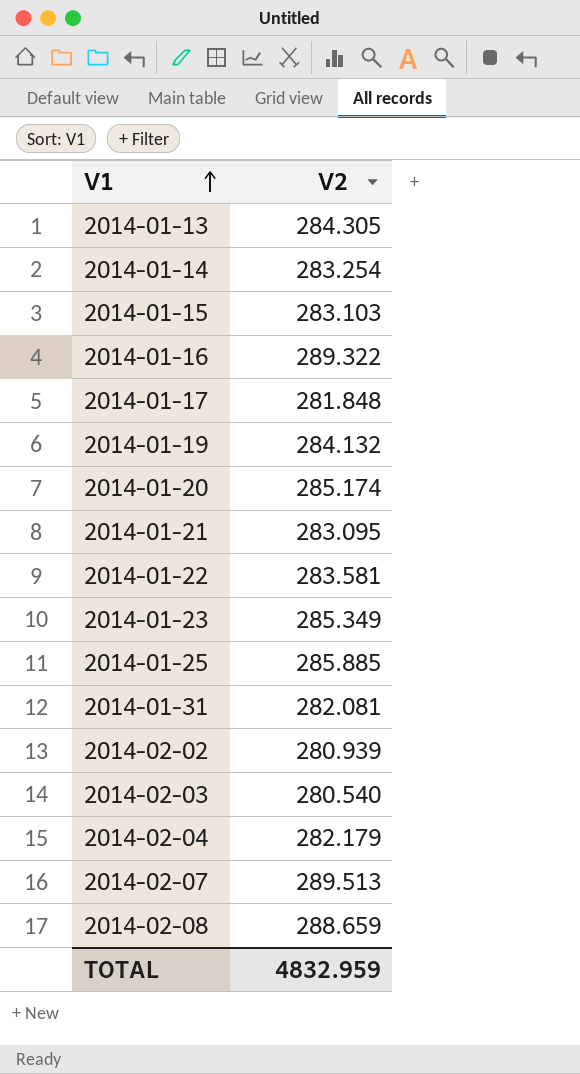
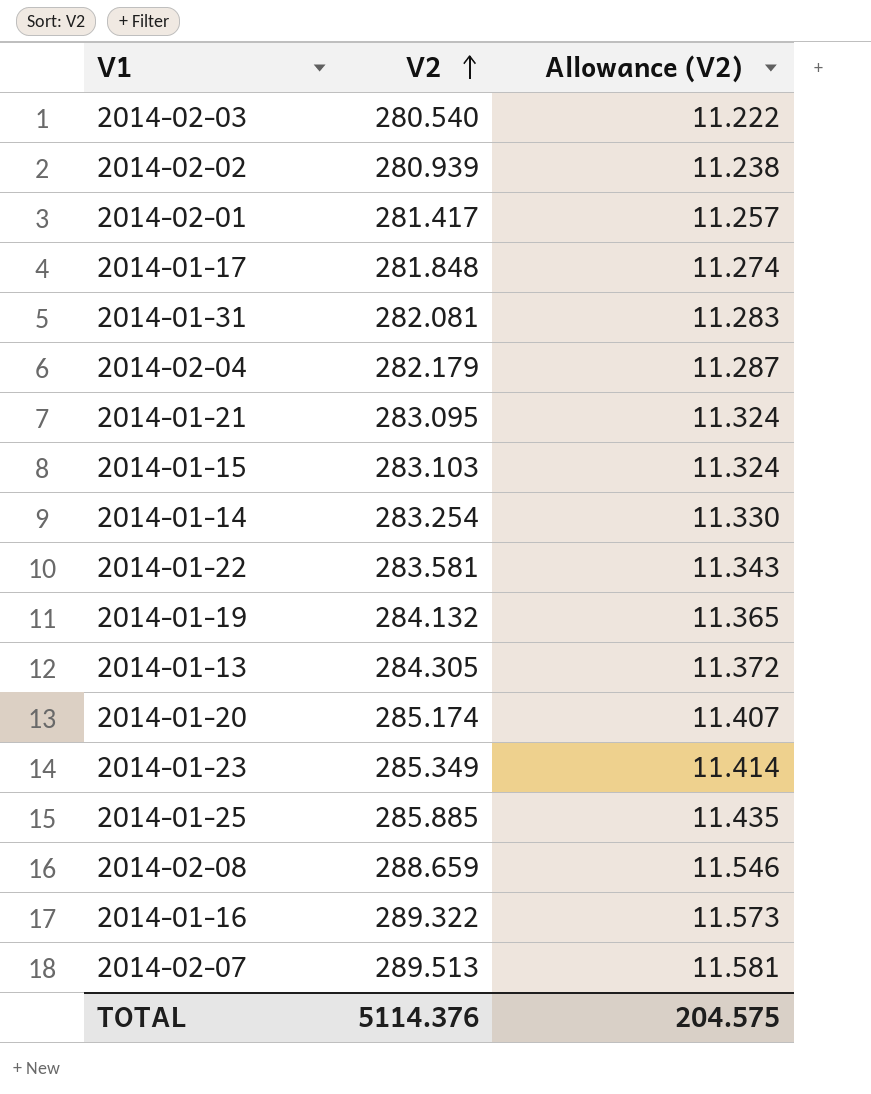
row order: V1 ascending -> V2 ascending
column Allowance (V2) | formula: none -> [V2] * 0.04
row 2014-02-01: none -> 281.417 | 11.257
TOTAL | V2: 4832.959 -> 5114.376

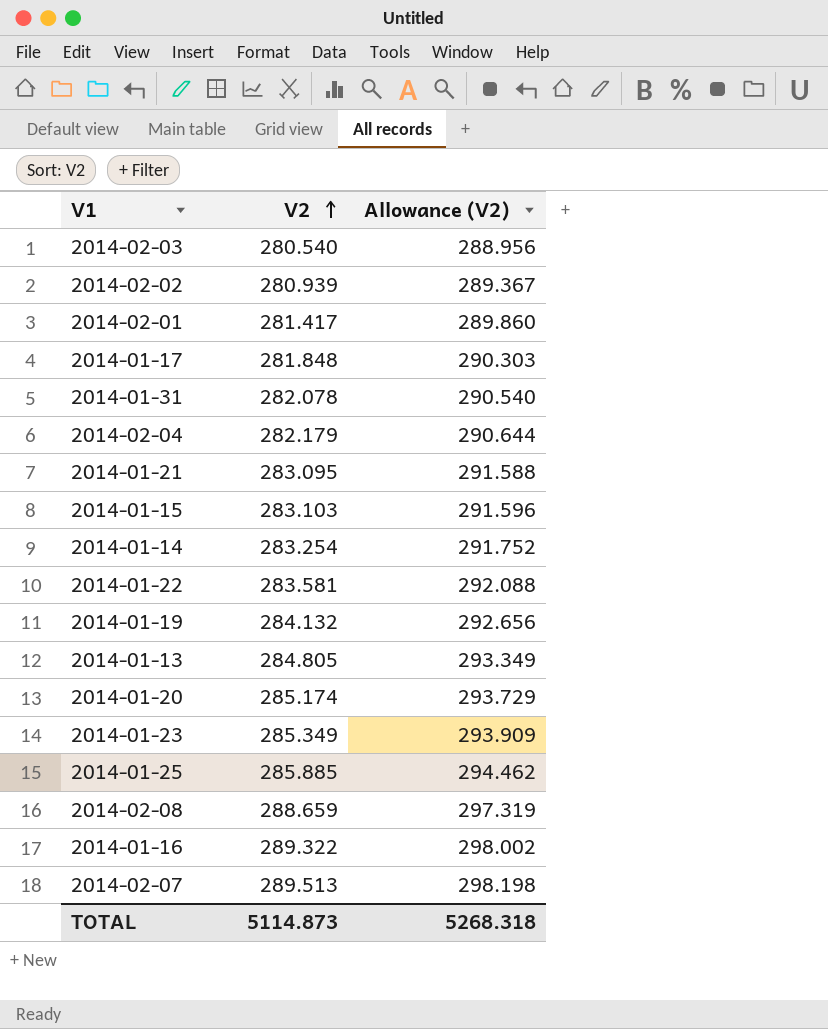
column Allowance (V2) | formula: [V2] * 0.04 -> [V2] * 1.03
2014-01-31 | V2: 282.081 -> 282.078
2014-01-13 | V2: 284.305 -> 284.805
TOTAL | V2: 5114.376 -> 5114.873
TOTAL | Allowance (V2): 204.575 -> 5268.318

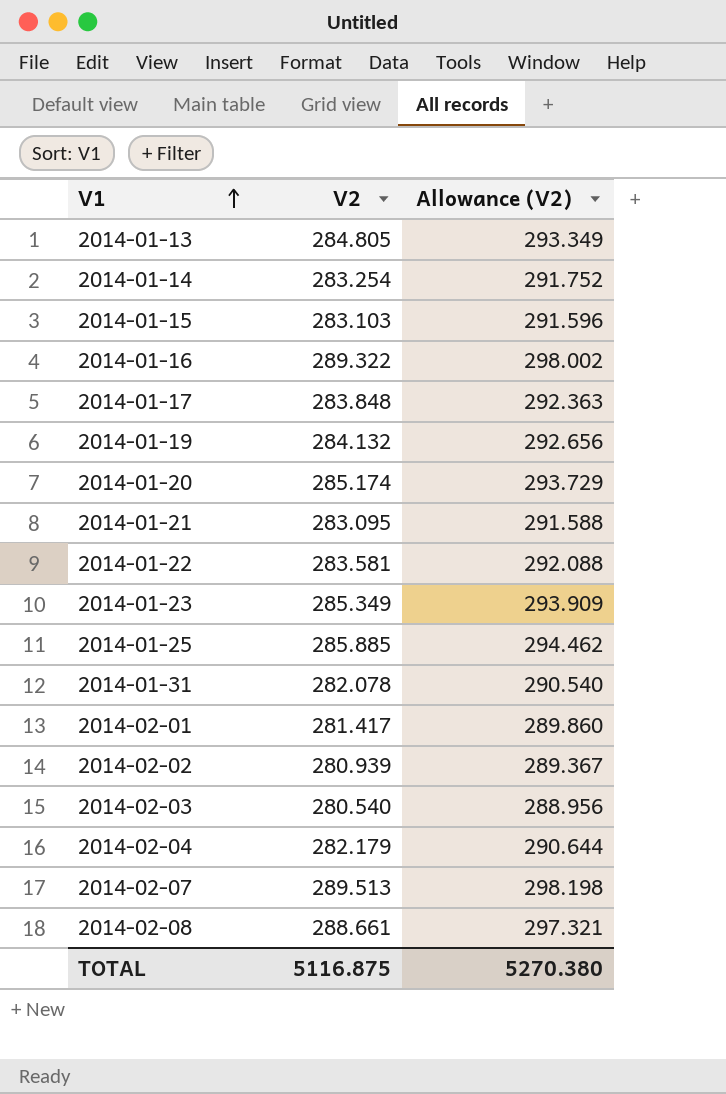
row order: V2 ascending -> V1 ascending
2014-01-17 | V2: 281.848 -> 283.848
2014-01-17 | Allowance (V2): 290.303 -> 292.363
2014-02-08 | V2: 288.659 -> 288.661
2014-02-08 | Allowance (V2): 297.319 -> 297.321
TOTAL | V2: 5114.873 -> 5116.875
TOTAL | Allowance (V2): 5268.318 -> 5270.380

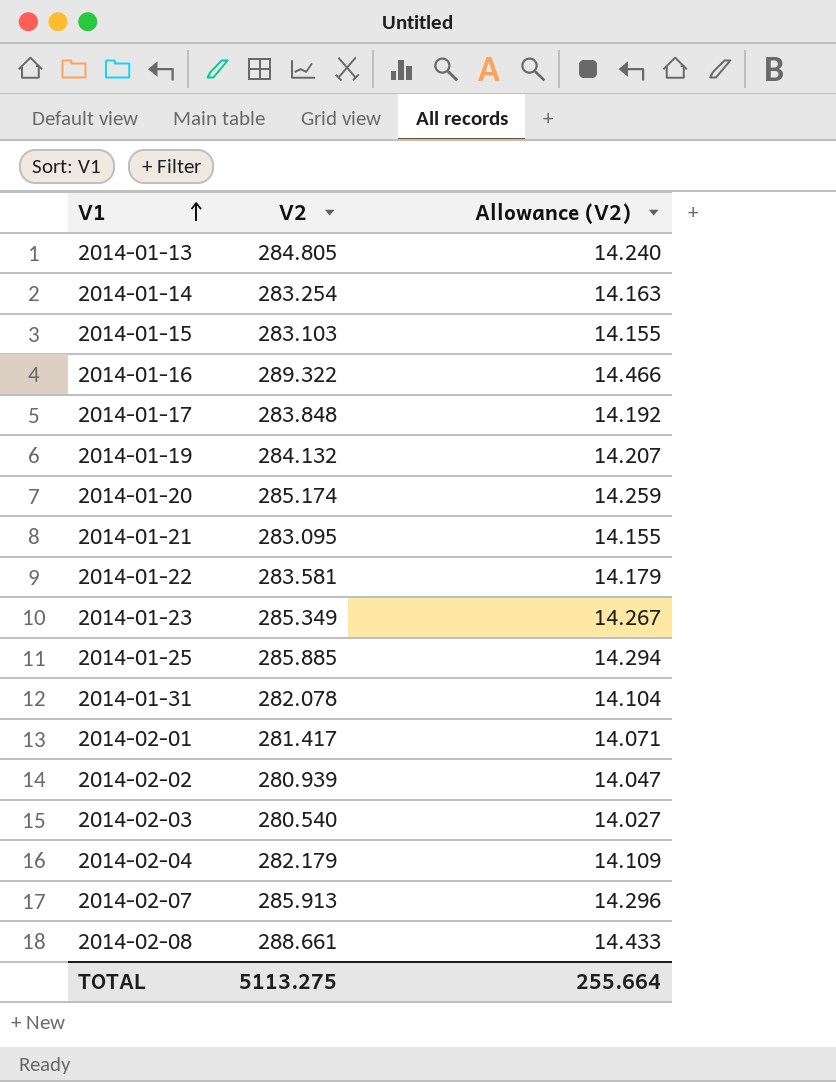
column Allowance (V2) | formula: [V2] * 1.03 -> [V2] * 0.05
2014-02-07 | V2: 289.513 -> 285.913
TOTAL | V2: 5116.875 -> 5113.275
TOTAL | Allowance (V2): 5270.380 -> 255.664

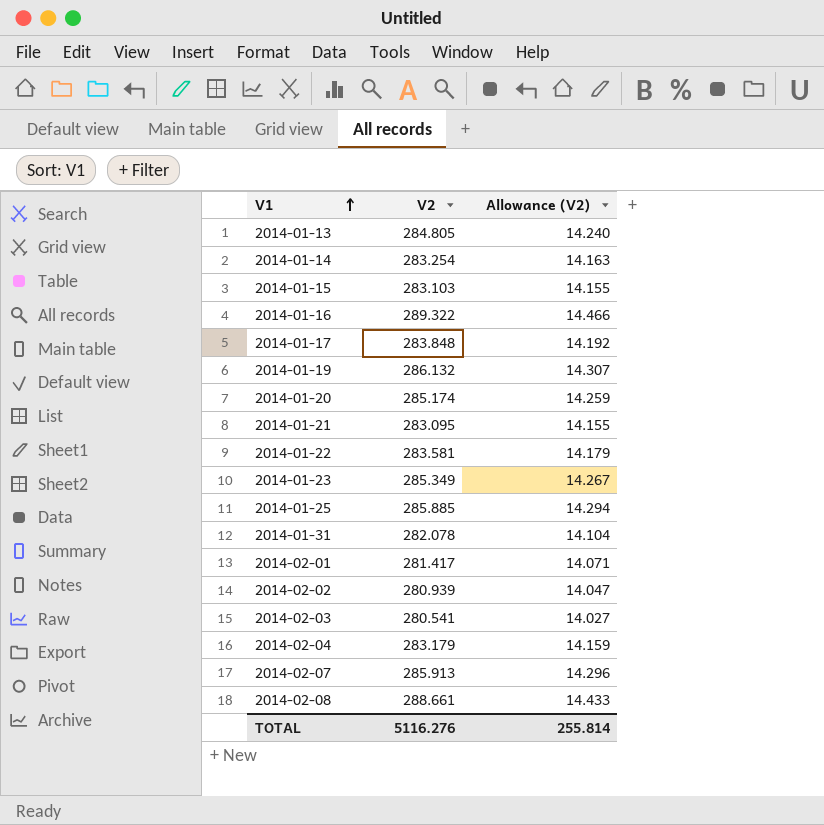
2014-01-19 | V2: 284.132 -> 286.132
2014-01-19 | Allowance (V2): 14.207 -> 14.307
2014-02-03 | V2: 280.540 -> 280.541
2014-02-04 | V2: 282.179 -> 283.179
2014-02-04 | Allowance (V2): 14.109 -> 14.159
TOTAL | V2: 5113.275 -> 5116.276
TOTAL | Allowance (V2): 255.664 -> 255.814

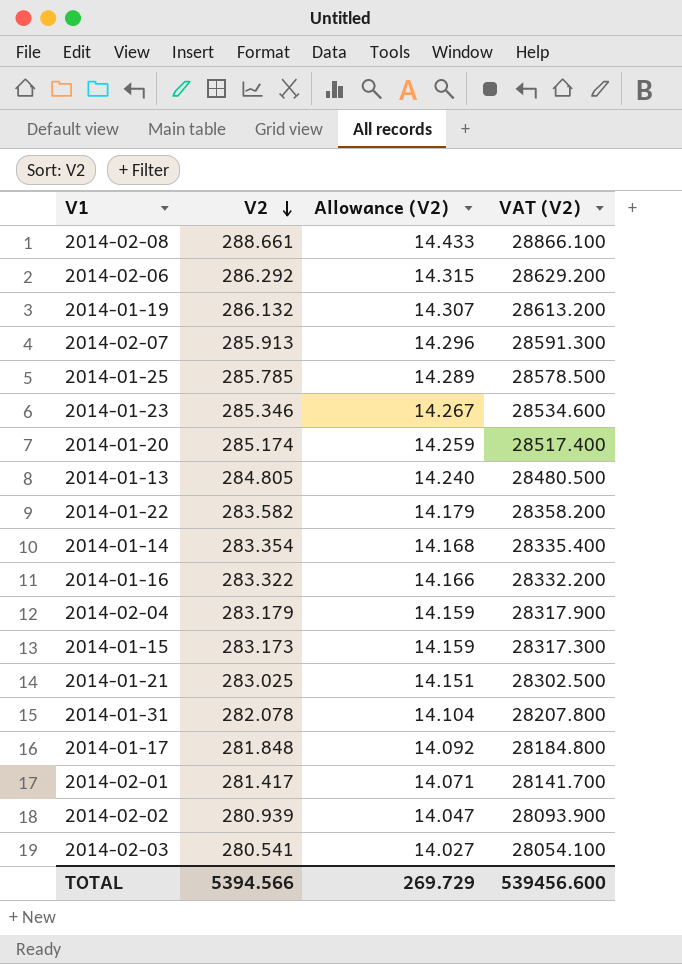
row order: V1 ascending -> V2 descending
column VAT (V2) | formula: none -> [V2] * 100
row 2014-02-06: none -> 286.292 | 14.315 | 28629.200
2014-01-25 | V2: 285.885 -> 285.785
2014-01-25 | Allowance (V2): 14.294 -> 14.289
2014-01-23 | V2: 285.349 -> 285.346
2014-01-22 | V2: 283.581 -> 283.582
2014-01-14 | V2: 283.254 -> 283.354
2014-01-14 | Allowance (V2): 14.163 -> 14.168
2014-01-16 | V2: 289.322 -> 283.322
2014-01-16 | Allowance (V2): 14.466 -> 14.166
2014-01-15 | V2: 283.103 -> 283.173
2014-01-15 | Allowance (V2): 14.155 -> 14.159
2014-01-21 | V2: 283.095 -> 283.025
2014-01-21 | Allowance (V2): 14.155 -> 14.151
2014-01-17 | V2: 283.848 -> 281.848
2014-01-17 | Allowance (V2): 14.192 -> 14.092
TOTAL | V2: 5116.276 -> 5394.566
TOTAL | Allowance (V2): 255.814 -> 269.729

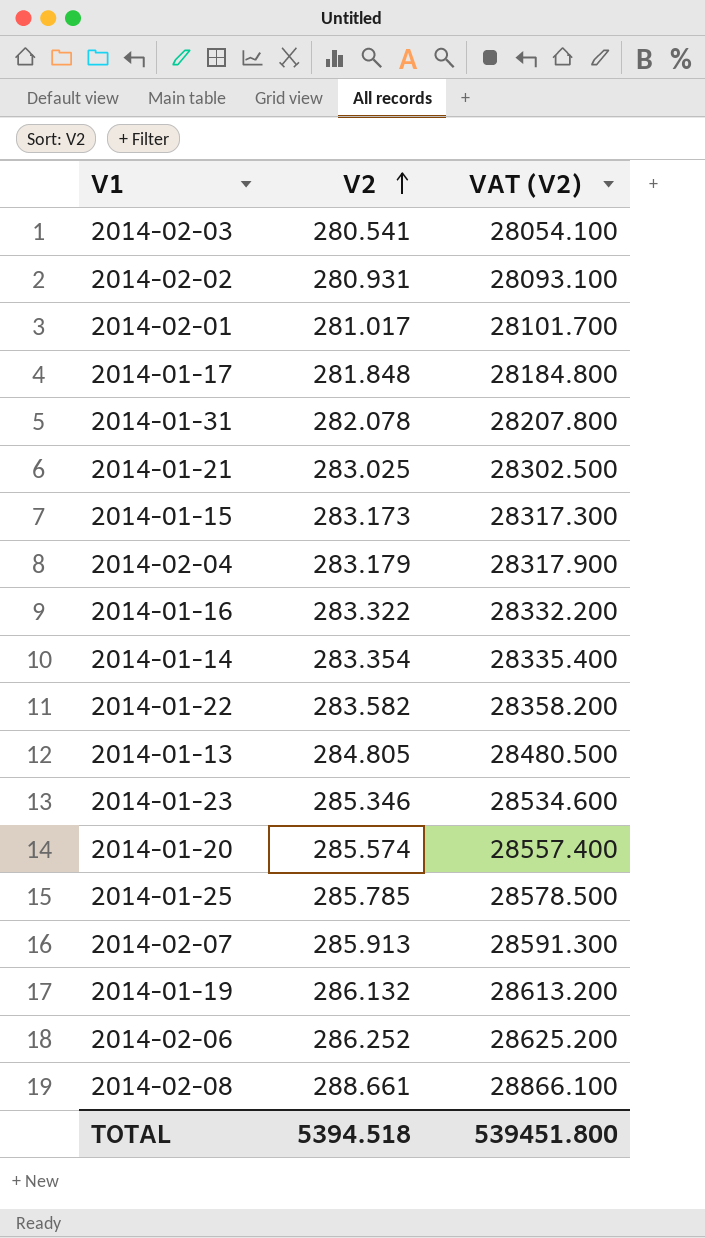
row order: V2 descending -> V2 ascending
column Allowance (V2) | formula: [V2] * 0.05 -> none
2014-02-02 | V2: 280.939 -> 280.931
2014-02-02 | VAT (V2): 28093.900 -> 28093.100
2014-02-01 | V2: 281.417 -> 281.017
2014-02-01 | VAT (V2): 28141.700 -> 28101.700
2014-01-20 | V2: 285.174 -> 285.574
2014-01-20 | VAT (V2): 28517.400 -> 28557.400
2014-02-06 | V2: 286.292 -> 286.252
2014-02-06 | VAT (V2): 28629.200 -> 28625.200
TOTAL | V2: 5394.566 -> 5394.518
TOTAL | VAT (V2): 539456.600 -> 539451.800

